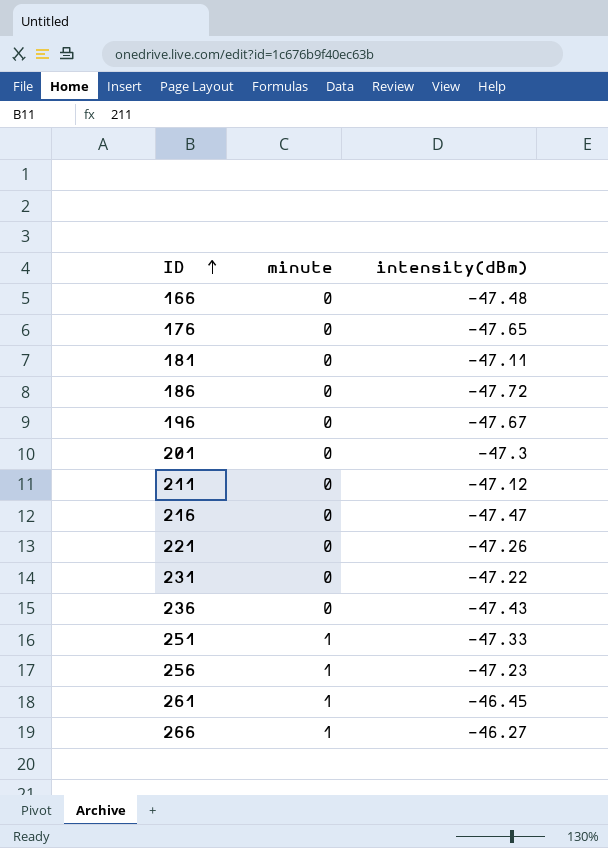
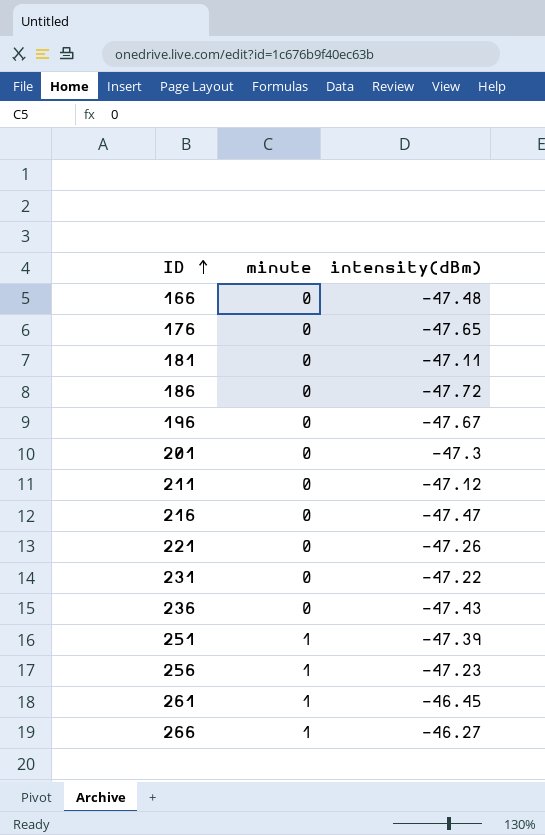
251 | intensity(dBm): -47.33 -> -47.39

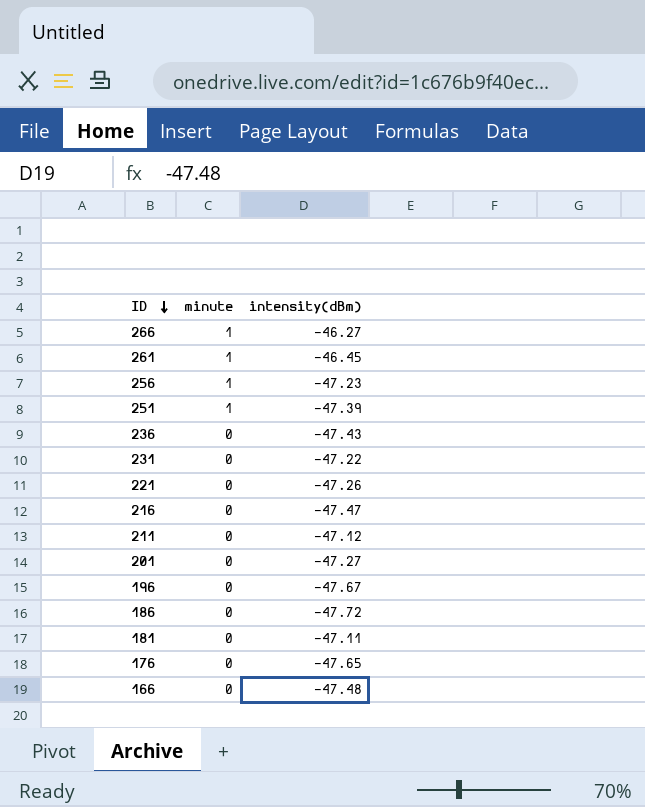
row order: ID ascending -> ID descending
201 | intensity(dBm): -47.3 -> -47.27

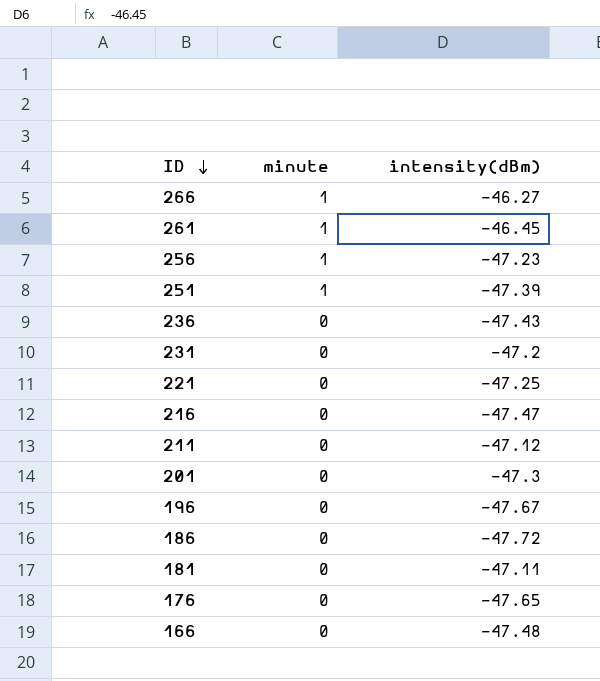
231 | intensity(dBm): -47.22 -> -47.2
221 | intensity(dBm): -47.26 -> -47.25
201 | intensity(dBm): -47.27 -> -47.3

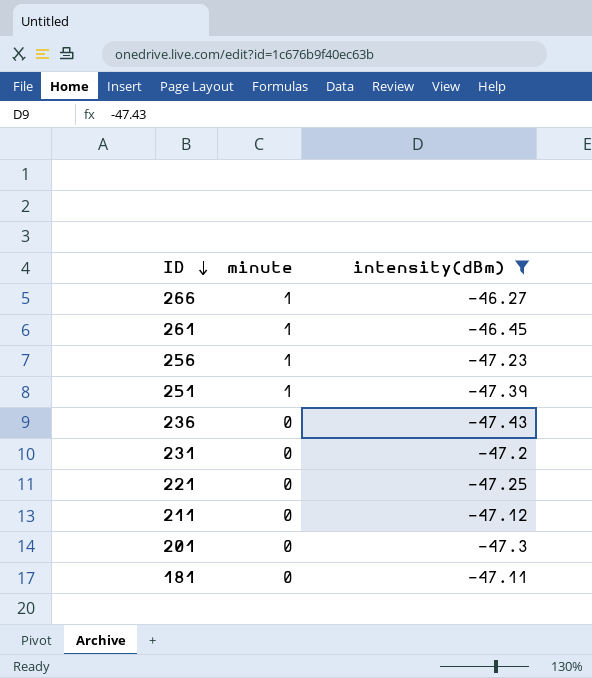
filter: none -> intensity(dBm) >= -47.43

